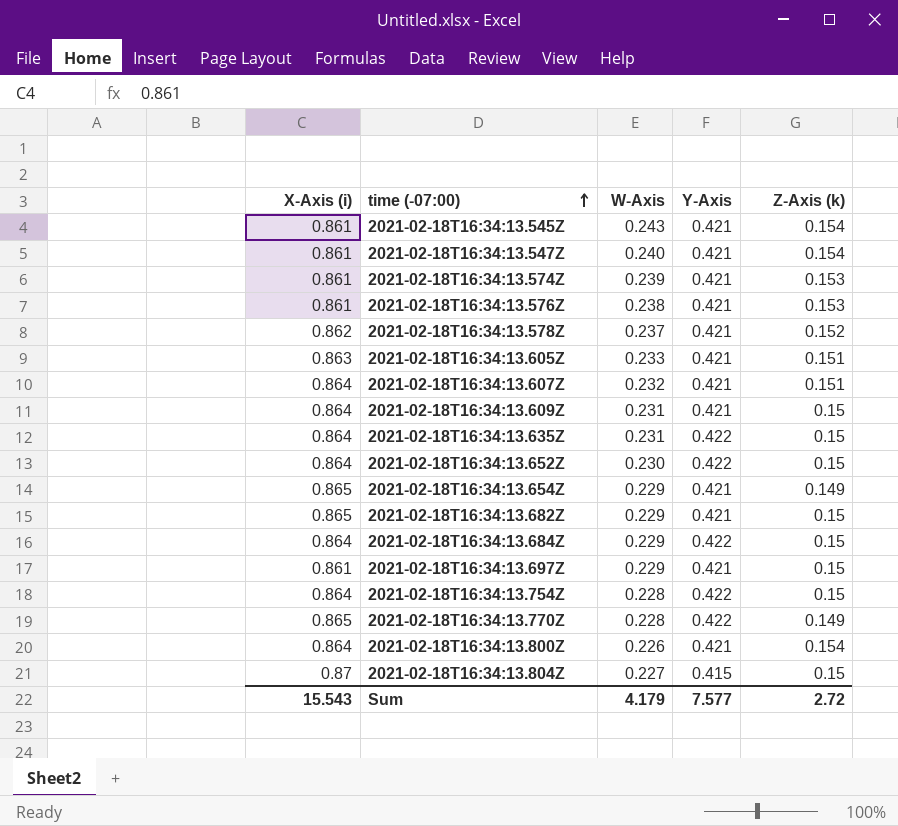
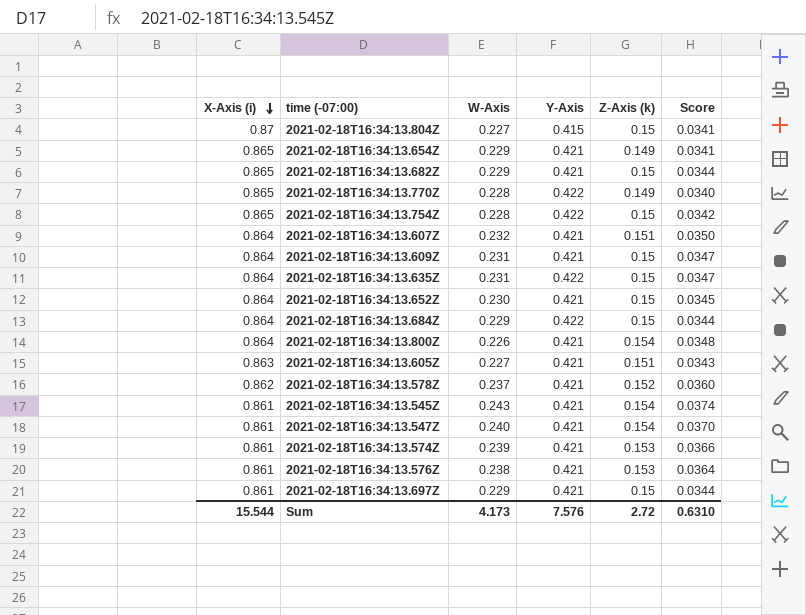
row order: time (-07:00) ascending -> X-Axis (i) descending
column Score | formula: none -> [W-Axis] * [Z-Axis (k)]
2021-02-18T16:34:13.754Z | X-Axis (i): 0.864 -> 0.865
2021-02-18T16:34:13.652Z | Y-Axis: 0.422 -> 0.421
2021-02-18T16:34:13.605Z | W-Axis: 0.233 -> 0.227
Sum | X-Axis (i): 15.543 -> 15.544
Sum | W-Axis: 4.179 -> 4.173
Sum | Y-Axis: 7.577 -> 7.576

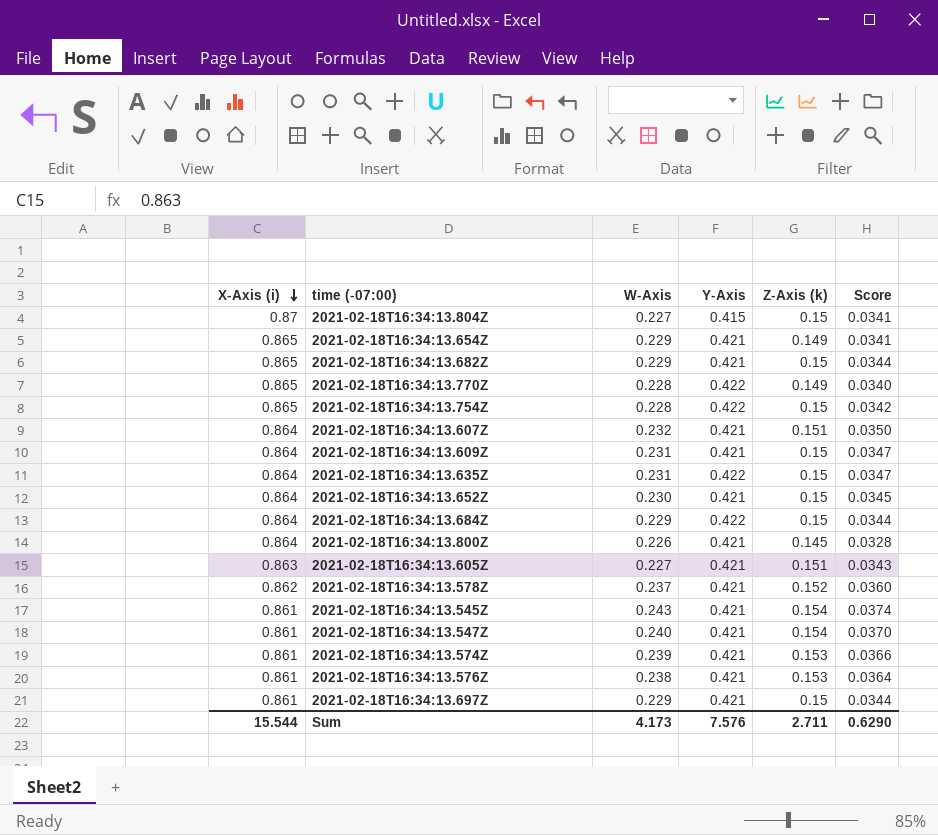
2021-02-18T16:34:13.800Z | Z-Axis (k): 0.154 -> 0.145
2021-02-18T16:34:13.800Z | Score: 0.0348 -> 0.0328
Sum | Z-Axis (k): 2.72 -> 2.711
Sum | Score: 0.6310 -> 0.6290

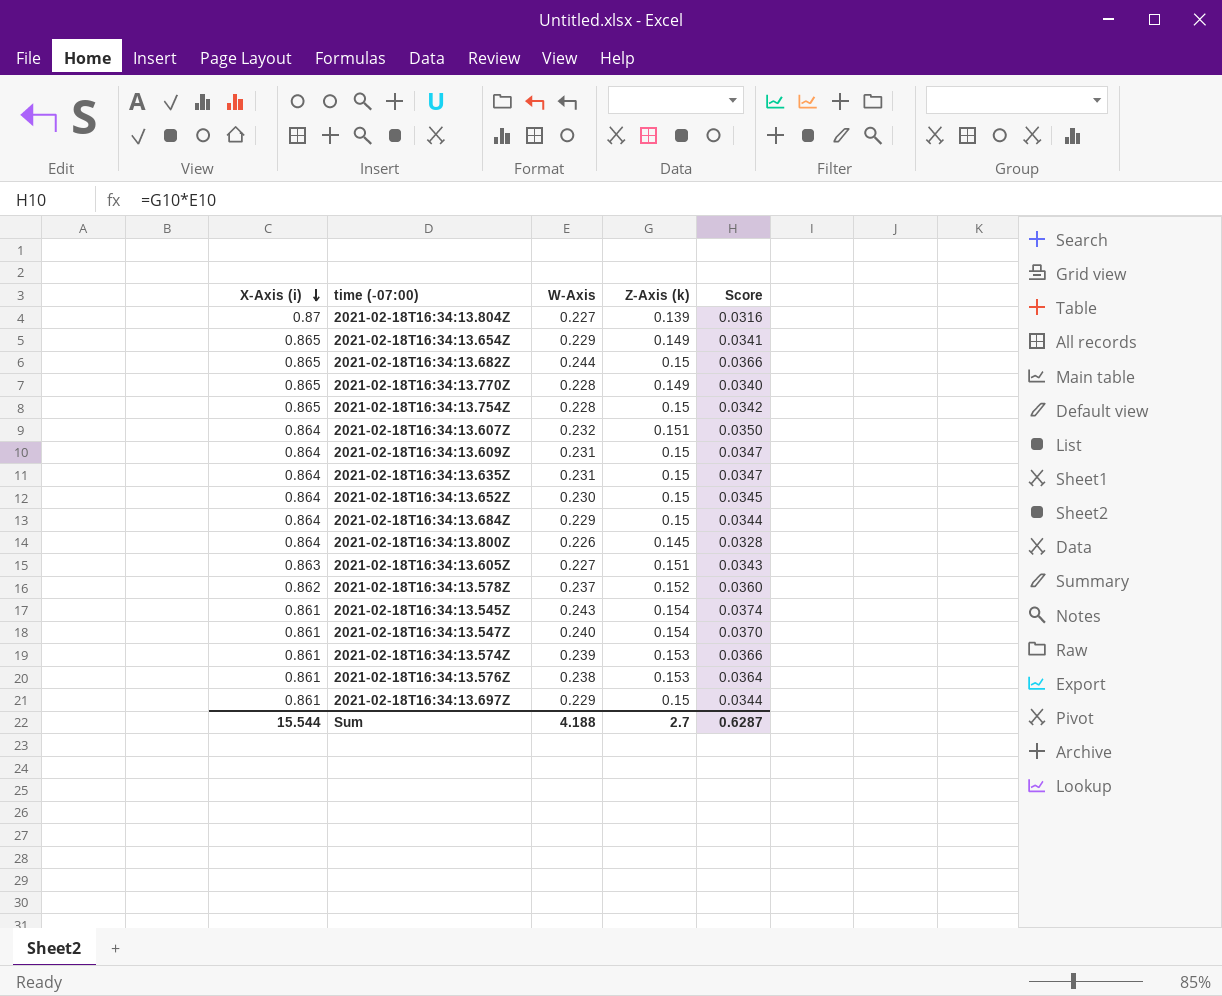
column Y-Axis | position: 4 -> none
2021-02-18T16:34:13.804Z | Z-Axis (k): 0.15 -> 0.139
2021-02-18T16:34:13.804Z | Score: 0.0341 -> 0.0316
2021-02-18T16:34:13.682Z | W-Axis: 0.229 -> 0.244
2021-02-18T16:34:13.682Z | Score: 0.0344 -> 0.0366
Sum | W-Axis: 4.173 -> 4.188
Sum | Z-Axis (k): 2.711 -> 2.7
Sum | Score: 0.6290 -> 0.6287

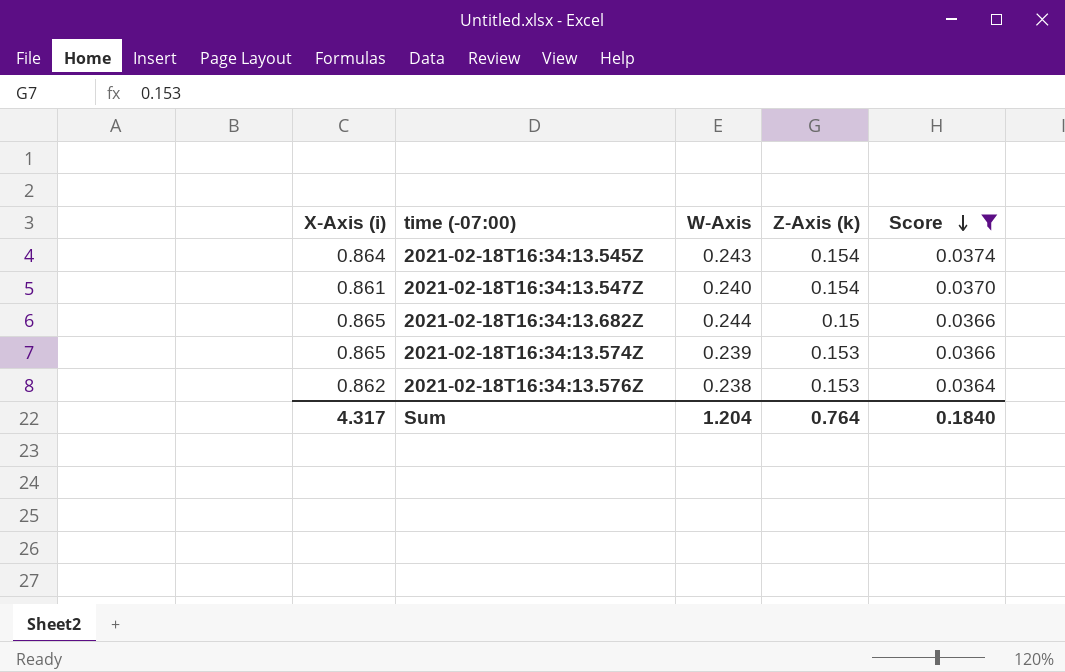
filter: none -> Score >= 0.0364
row order: X-Axis (i) descending -> Score descending
2021-02-18T16:34:13.545Z | X-Axis (i): 0.861 -> 0.864
2021-02-18T16:34:13.574Z | X-Axis (i): 0.861 -> 0.865
2021-02-18T16:34:13.576Z | X-Axis (i): 0.861 -> 0.862
Sum | X-Axis (i): 15.544 -> 4.317
Sum | W-Axis: 4.188 -> 1.204
Sum | Z-Axis (k): 2.7 -> 0.764
Sum | Score: 0.6287 -> 0.1840

